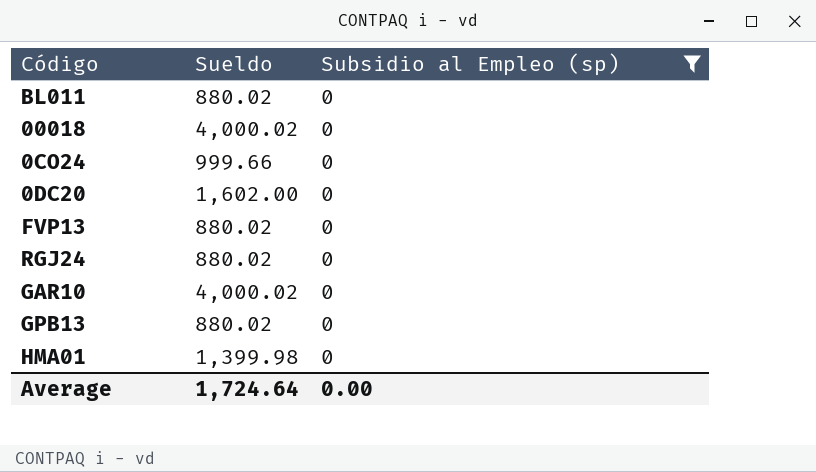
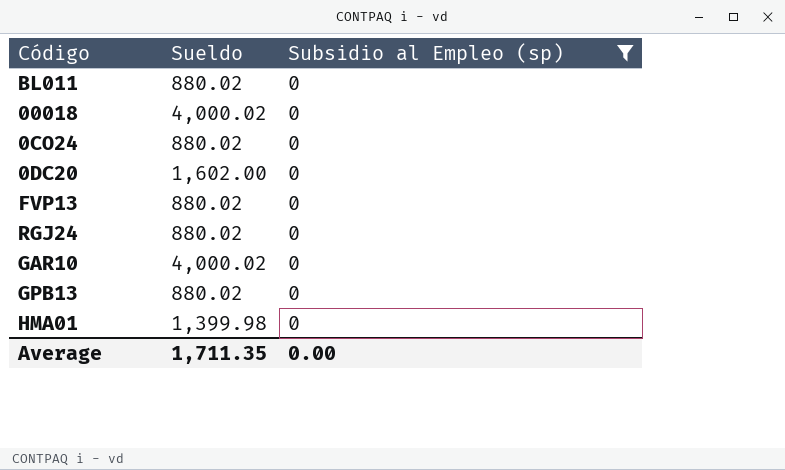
0CO24 | Sueldo: 999.66 -> 880.02
Average | Sueldo: 1,724.64 -> 1,711.35

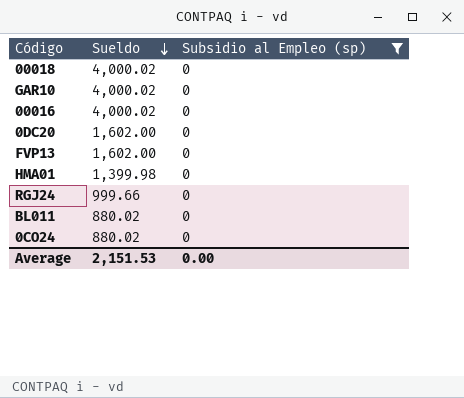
row order: none -> Sueldo descending
row GPB13: 880.02 | 0 -> none
row 00016: none -> 4,000.02 | 0
FVP13 | Sueldo: 880.02 -> 1,602.00
RGJ24 | Sueldo: 880.02 -> 999.66
Average | Sueldo: 1,711.35 -> 2,151.53

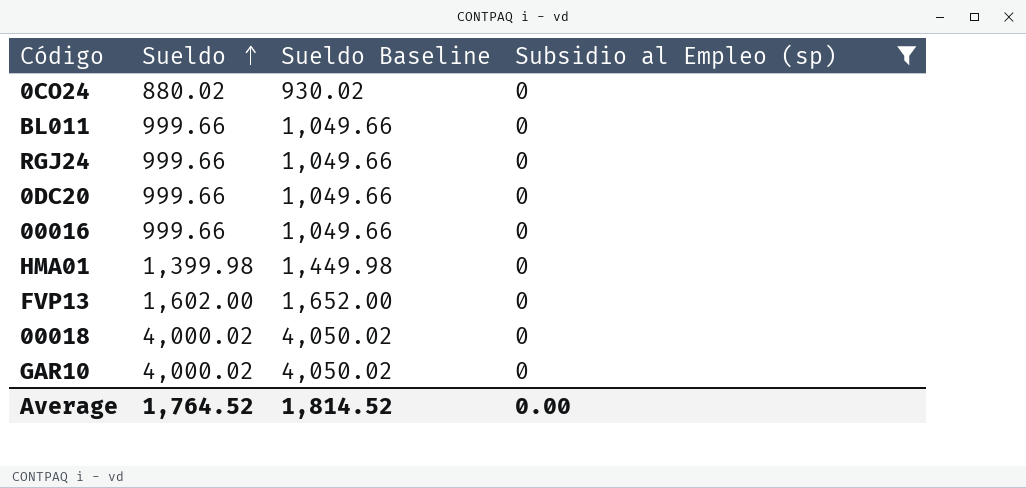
row order: Sueldo descending -> Sueldo ascending
column Sueldo Baseline | formula: none -> [Sueldo] + 50
BL011 | Sueldo: 880.02 -> 999.66
0DC20 | Sueldo: 1,602.00 -> 999.66
00016 | Sueldo: 4,000.02 -> 999.66
Average | Sueldo: 2,151.53 -> 1,764.52

